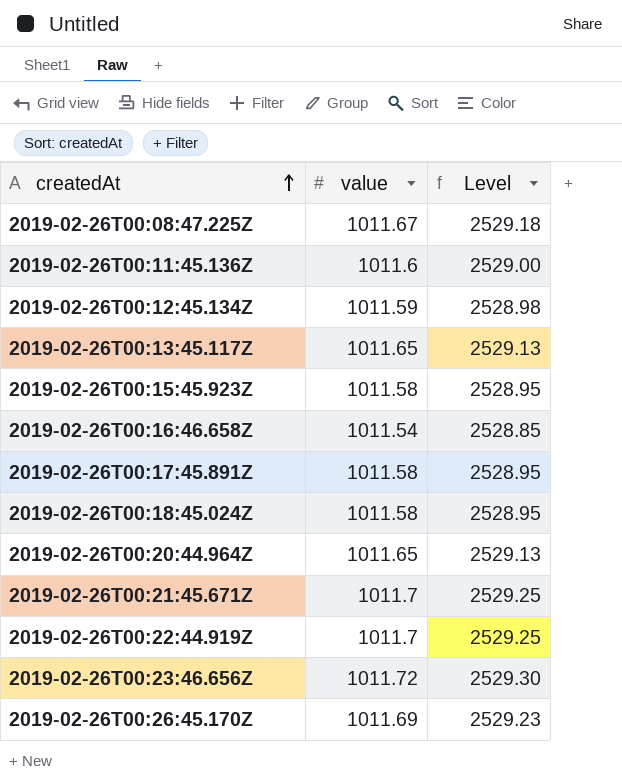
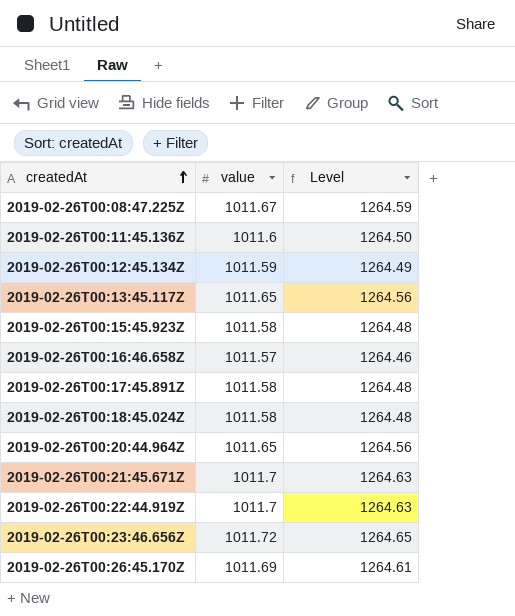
column Level | formula: [value] * 2.5 -> [value] * 1.25
2019-02-26T00:16:46.658Z | value: 1011.54 -> 1011.57

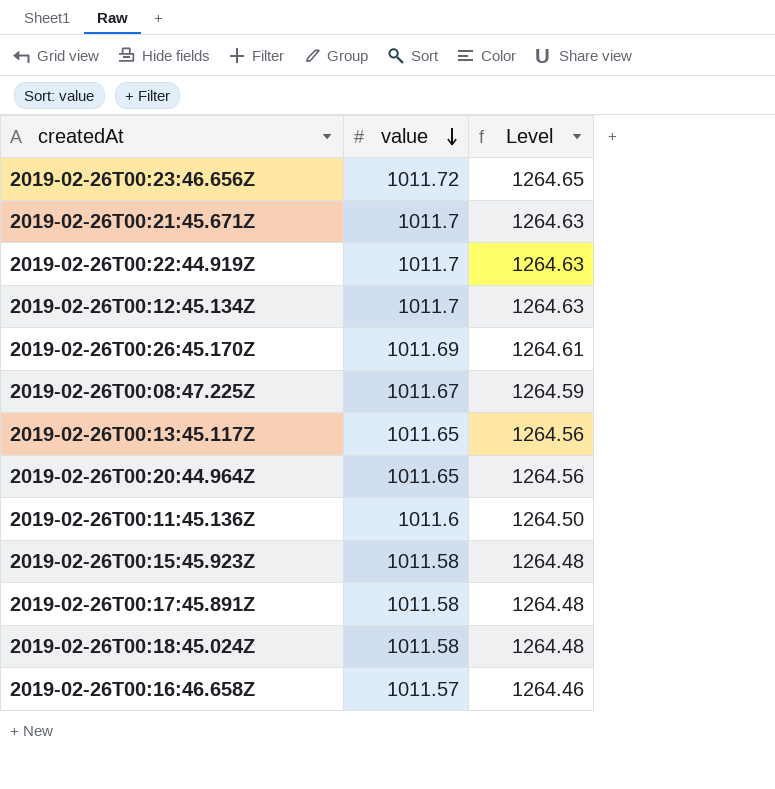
row order: createdAt ascending -> value descending
2019-02-26T00:12:45.134Z | value: 1011.59 -> 1011.7
2019-02-26T00:12:45.134Z | Level: 1264.49 -> 1264.63

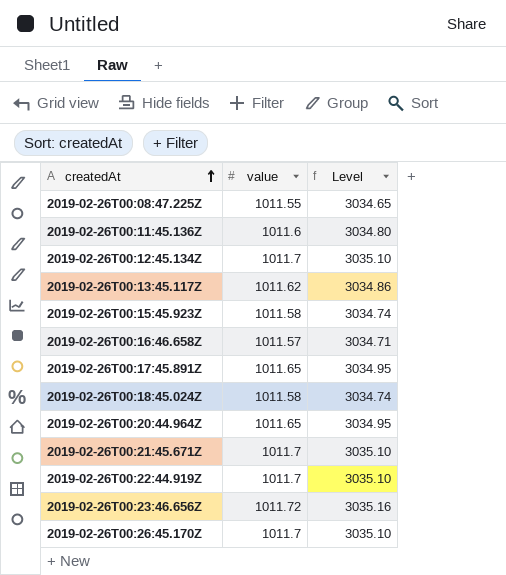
row order: value descending -> createdAt ascending
column Level | formula: [value] * 1.25 -> [value] * 3
2019-02-26T00:08:47.225Z | value: 1011.67 -> 1011.55
2019-02-26T00:13:45.117Z | value: 1011.65 -> 1011.62
2019-02-26T00:17:45.891Z | value: 1011.58 -> 1011.65
2019-02-26T00:26:45.170Z | value: 1011.69 -> 1011.7

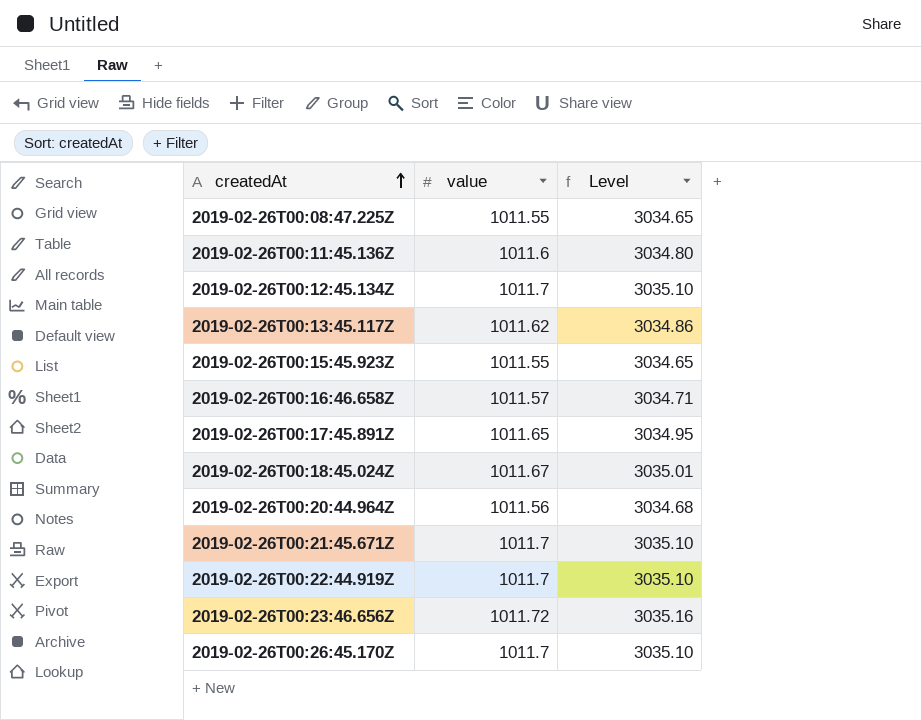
2019-02-26T00:15:45.923Z | value: 1011.58 -> 1011.55
2019-02-26T00:15:45.923Z | Level: 3034.74 -> 3034.65
2019-02-26T00:18:45.024Z | value: 1011.58 -> 1011.67
2019-02-26T00:18:45.024Z | Level: 3034.74 -> 3035.01
2019-02-26T00:20:44.964Z | value: 1011.65 -> 1011.56
2019-02-26T00:20:44.964Z | Level: 3034.95 -> 3034.68

